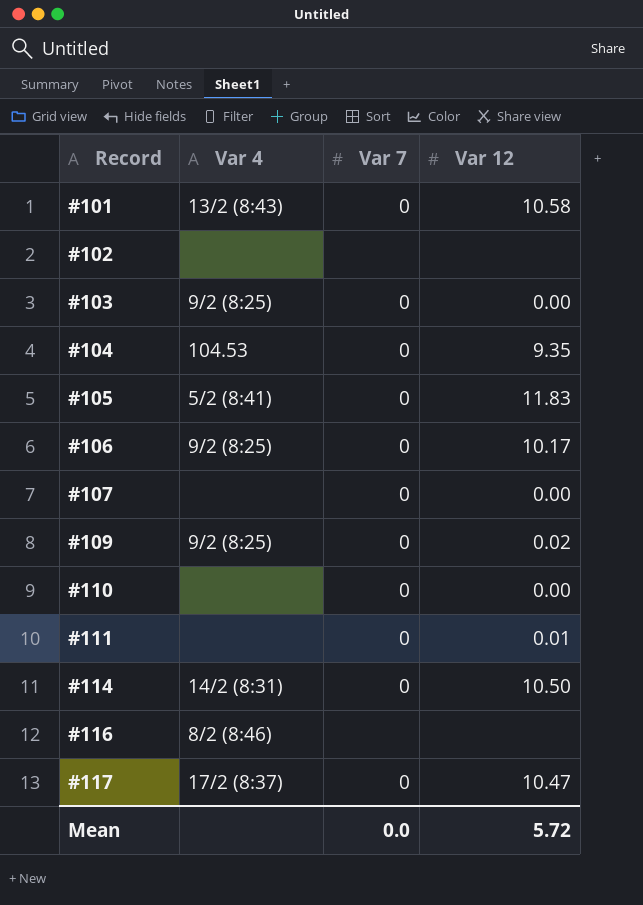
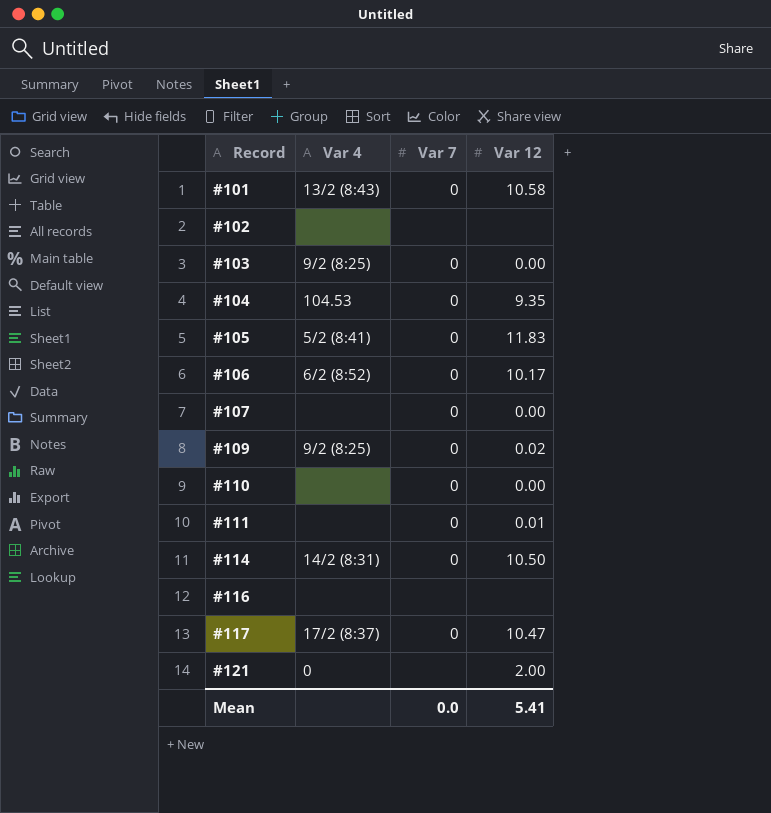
#106 | Var 4: 9/2 (8:25) -> 6/2 (8:52)
#116 | Var 4: 8/2 (8:46) -> none
row #121: none -> 0 | none | 2.00
Mean | Var 12: 5.72 -> 5.41

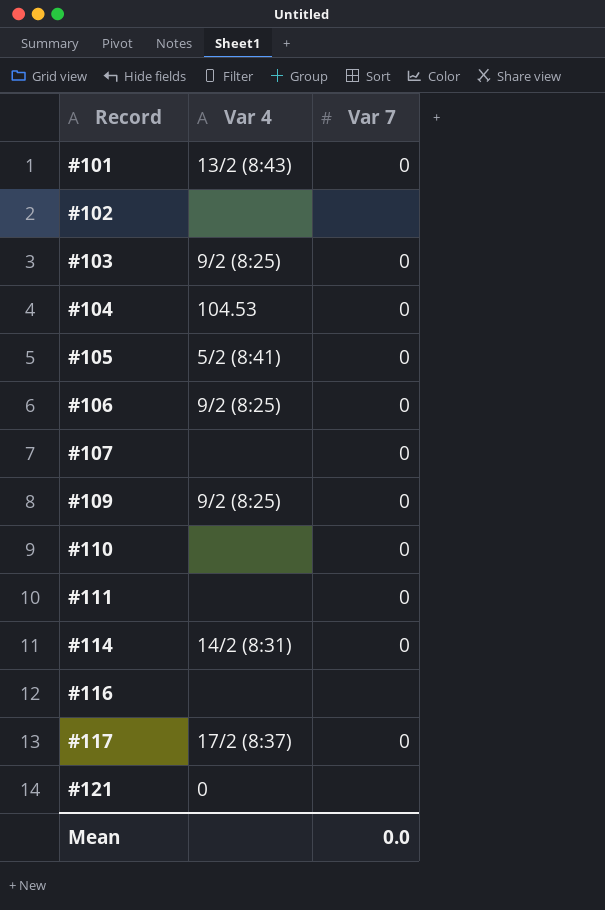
column Var 12 | position: 4 -> none
#106 | Var 4: 6/2 (8:52) -> 9/2 (8:25)

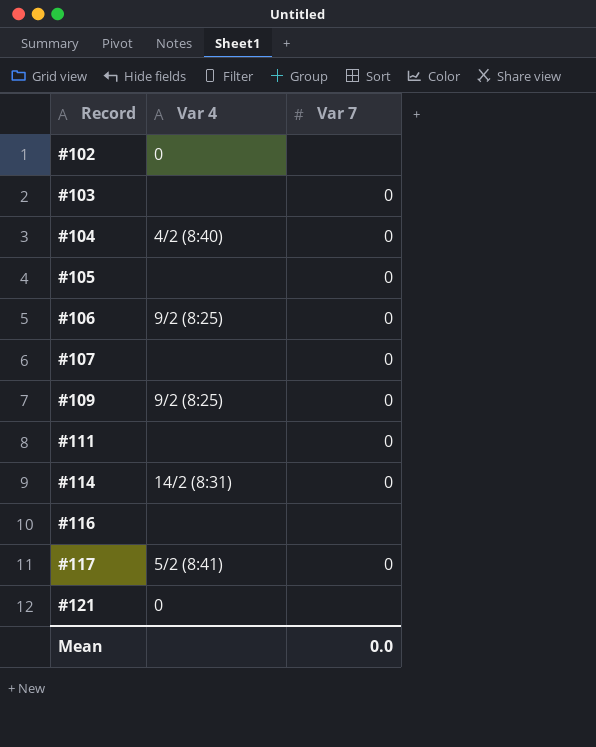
row #101: 13/2 (8:43) | 0 -> none
row #110: none | 0 -> none
#102 | Var 4: none -> 0
#103 | Var 4: 9/2 (8:25) -> none
#104 | Var 4: 104.53 -> 4/2 (8:40)
#105 | Var 4: 5/2 (8:41) -> none
#117 | Var 4: 17/2 (8:37) -> 5/2 (8:41)

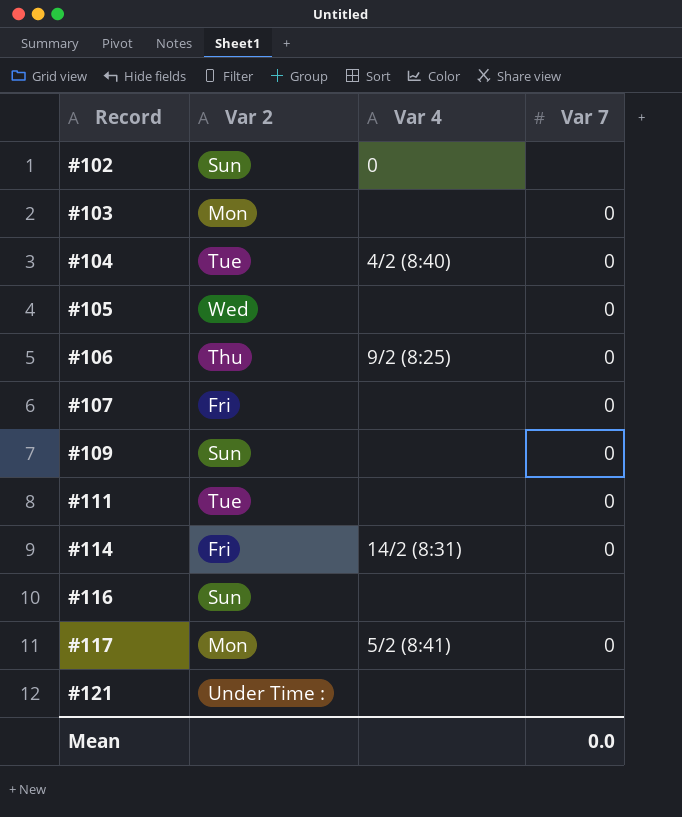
column Var 2 | position: none -> 2
#109 | Var 4: 9/2 (8:25) -> none
#121 | Var 4: 0 -> none

